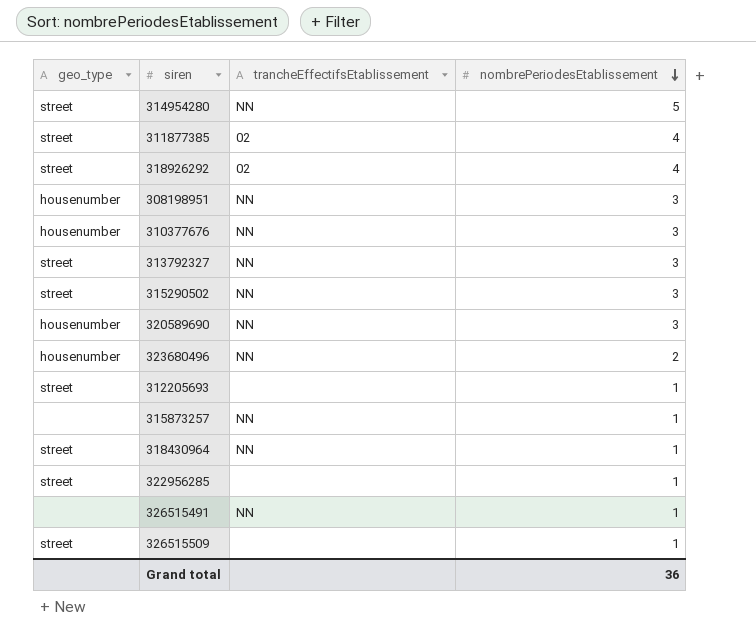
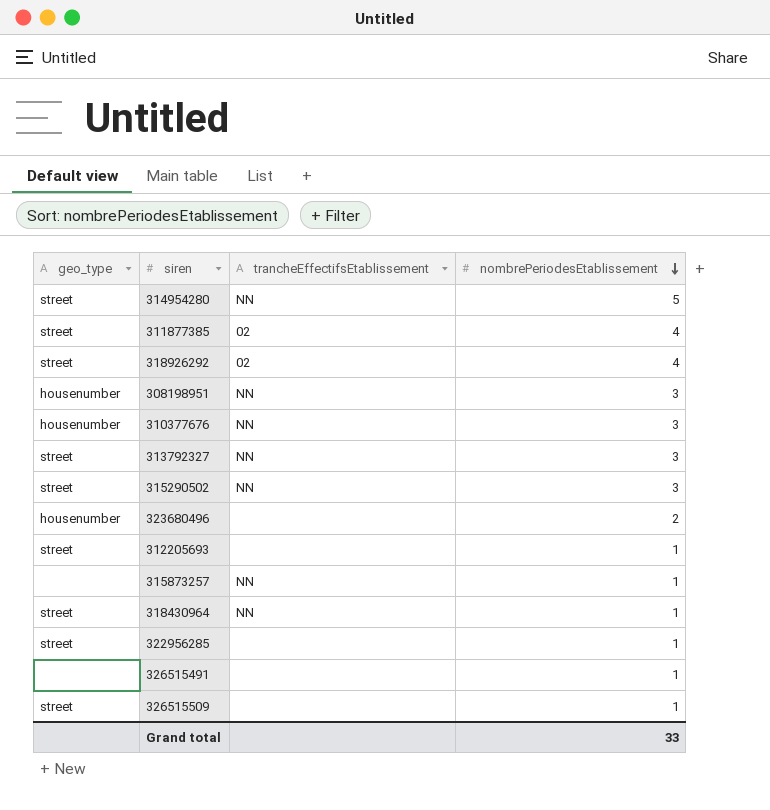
row 320589690: housenumber | NN | 3 -> none
323680496 | trancheEffectifsEtablissement: NN -> none
326515491 | trancheEffectifsEtablissement: NN -> none
Grand total | nombrePeriodesEtablissement: 36 -> 33

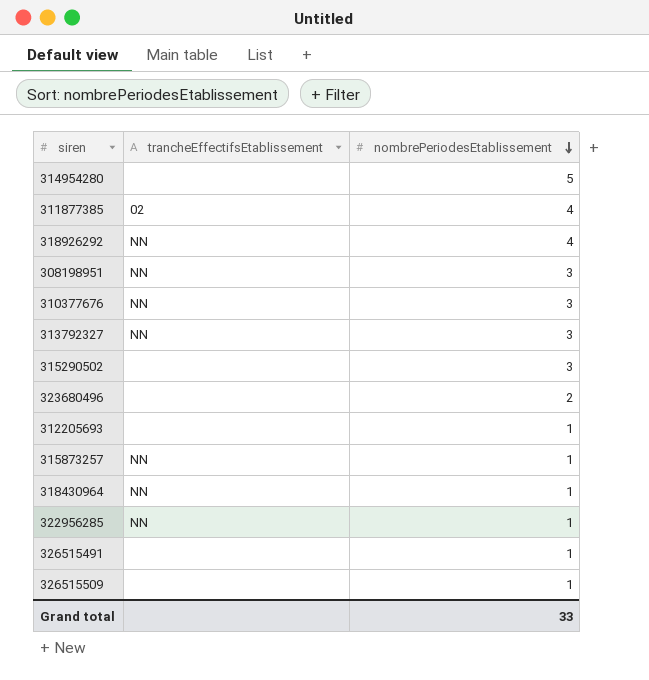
column geo_type | position: 1 -> none
314954280 | trancheEffectifsEtablissement: NN -> none
318926292 | trancheEffectifsEtablissement: 02 -> NN
315290502 | trancheEffectifsEtablissement: NN -> none
322956285 | trancheEffectifsEtablissement: none -> NN

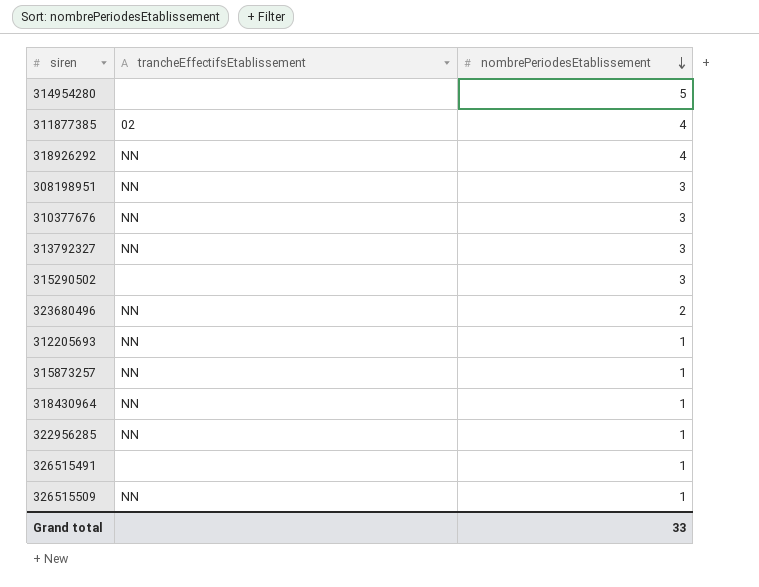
323680496 | trancheEffectifsEtablissement: none -> NN
312205693 | trancheEffectifsEtablissement: none -> NN
326515509 | trancheEffectifsEtablissement: none -> NN

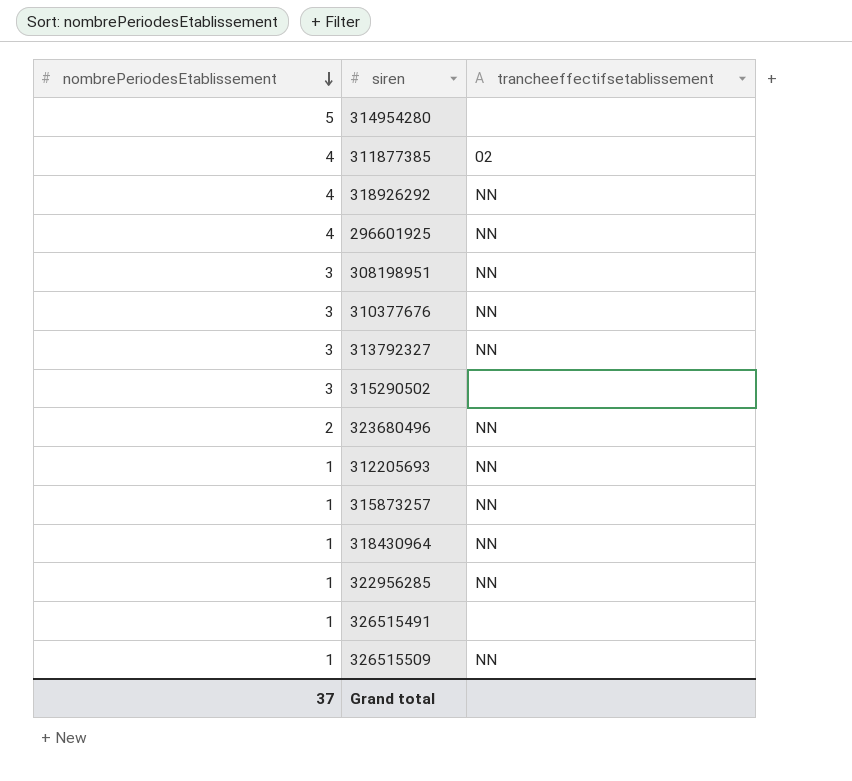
column nombrePeriodesEtablissement | position: 3 -> 1
column name: trancheEffectifsEtablissement -> trancheeffectifsetablissement
row 296601925: none -> 4 | NN
Grand total | nombrePeriodesEtablissement: 33 -> 37

